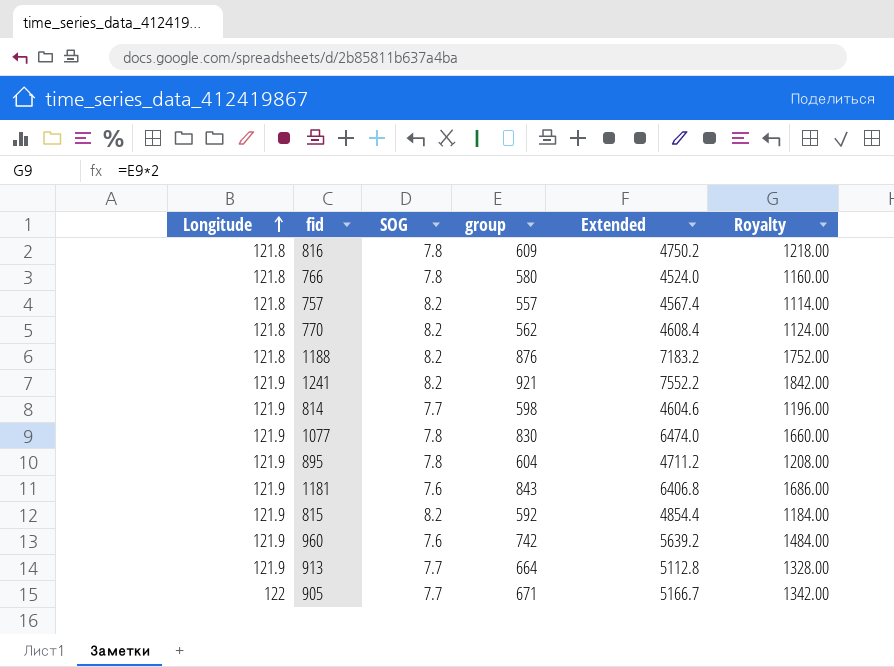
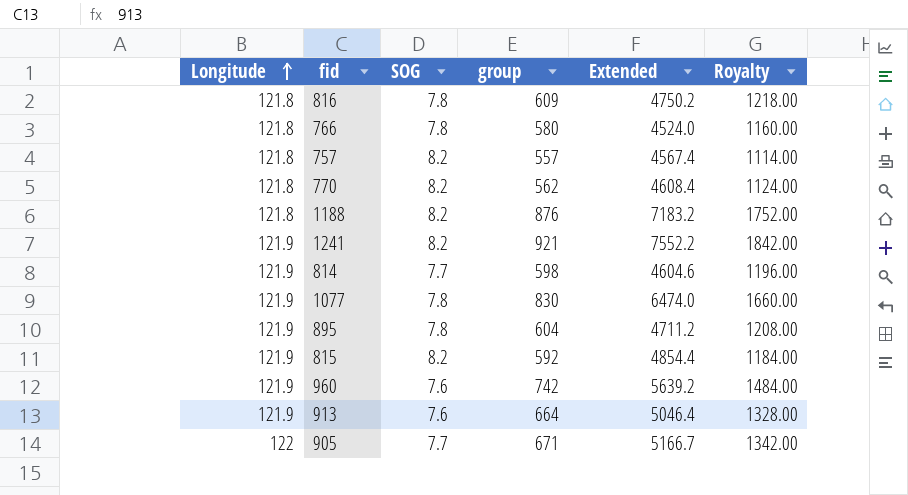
row 1181: 121.9 | 7.6 | 843 | 6406.8 | 1686.00 -> none
913 | SOG: 7.7 -> 7.6
913 | Extended: 5112.8 -> 5046.4

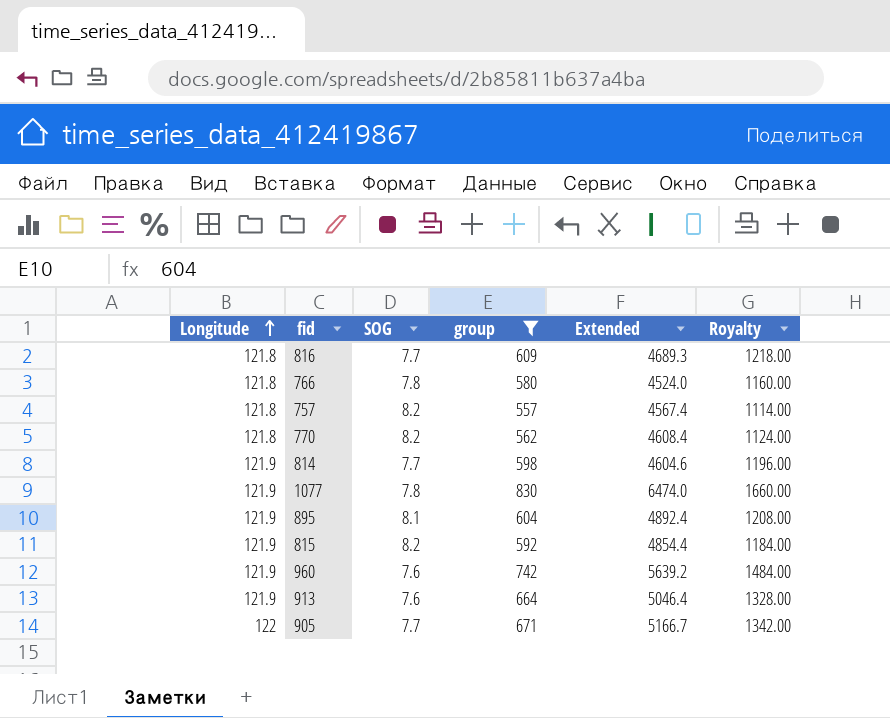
filter: none -> group <= 830
816 | SOG: 7.8 -> 7.7
816 | Extended: 4750.2 -> 4689.3
895 | SOG: 7.8 -> 8.1
895 | Extended: 4711.2 -> 4892.4

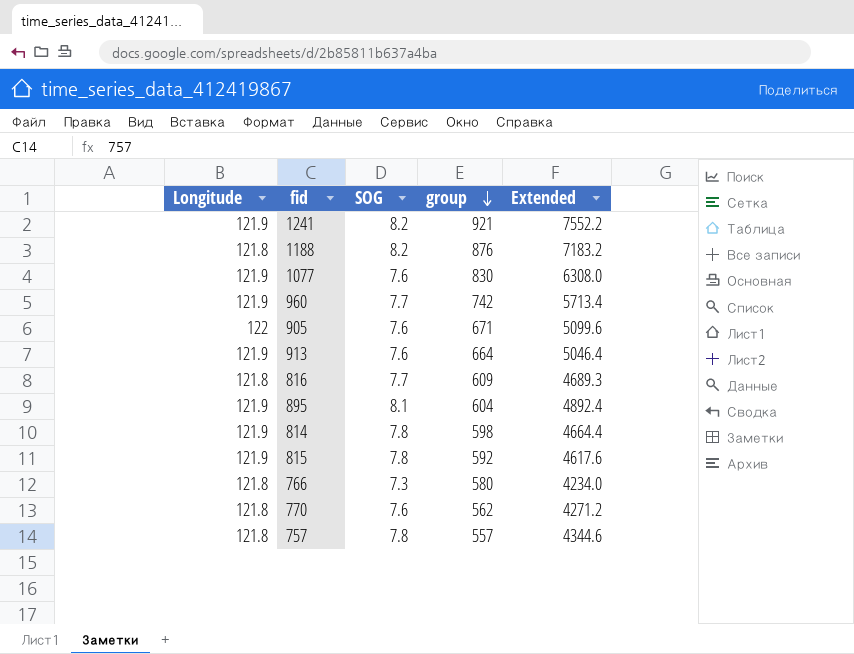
filter: group <= 830 -> none
row order: Longitude ascending -> group descending
column Royalty | formula: [group] * 2 -> none
1077 | SOG: 7.8 -> 7.6
1077 | Extended: 6474.0 -> 6308.0
960 | SOG: 7.6 -> 7.7
960 | Extended: 5639.2 -> 5713.4
905 | SOG: 7.7 -> 7.6
905 | Extended: 5166.7 -> 5099.6
814 | SOG: 7.7 -> 7.8
814 | Extended: 4604.6 -> 4664.4
815 | SOG: 8.2 -> 7.8
815 | Extended: 4854.4 -> 4617.6
766 | SOG: 7.8 -> 7.3
766 | Extended: 4524.0 -> 4234.0
770 | SOG: 8.2 -> 7.6
770 | Extended: 4608.4 -> 4271.2
757 | SOG: 8.2 -> 7.8
757 | Extended: 4567.4 -> 4344.6

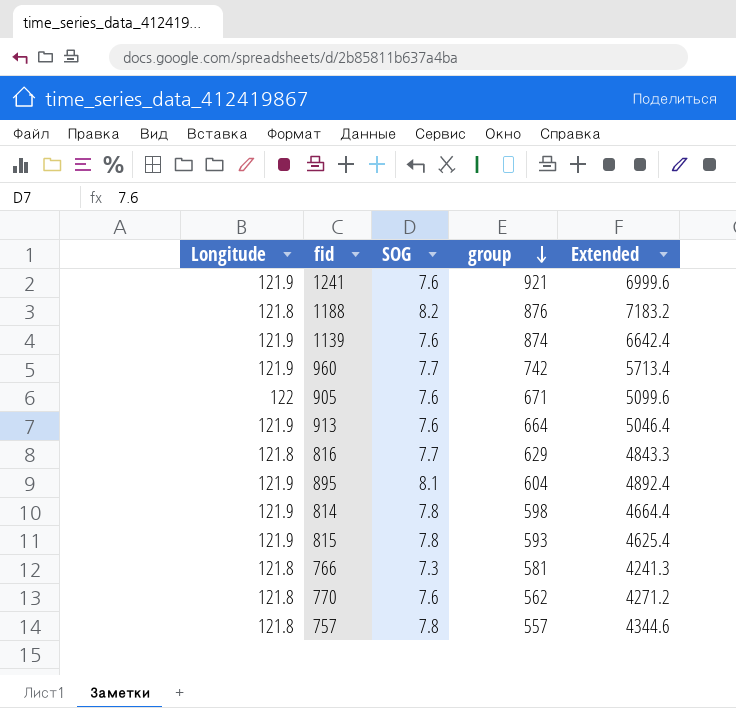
row 1077: 121.9 | 7.6 | 830 | 6308.0 -> none
1241 | SOG: 8.2 -> 7.6
1241 | Extended: 7552.2 -> 6999.6
row 1139: none -> 121.9 | 7.6 | 874 | 6642.4
816 | group: 609 -> 629
816 | Extended: 4689.3 -> 4843.3
815 | group: 592 -> 593
815 | Extended: 4617.6 -> 4625.4
766 | group: 580 -> 581
766 | Extended: 4234.0 -> 4241.3

